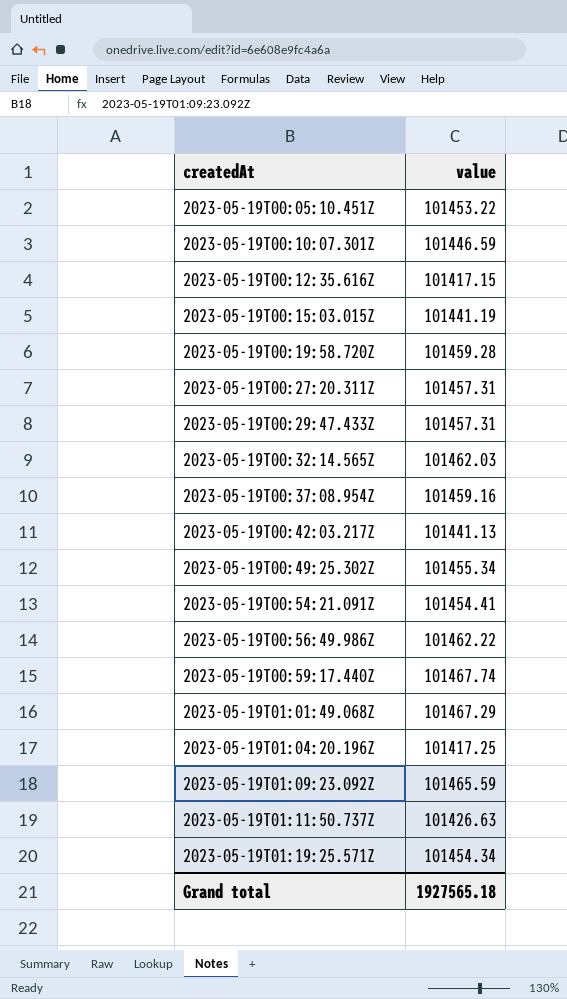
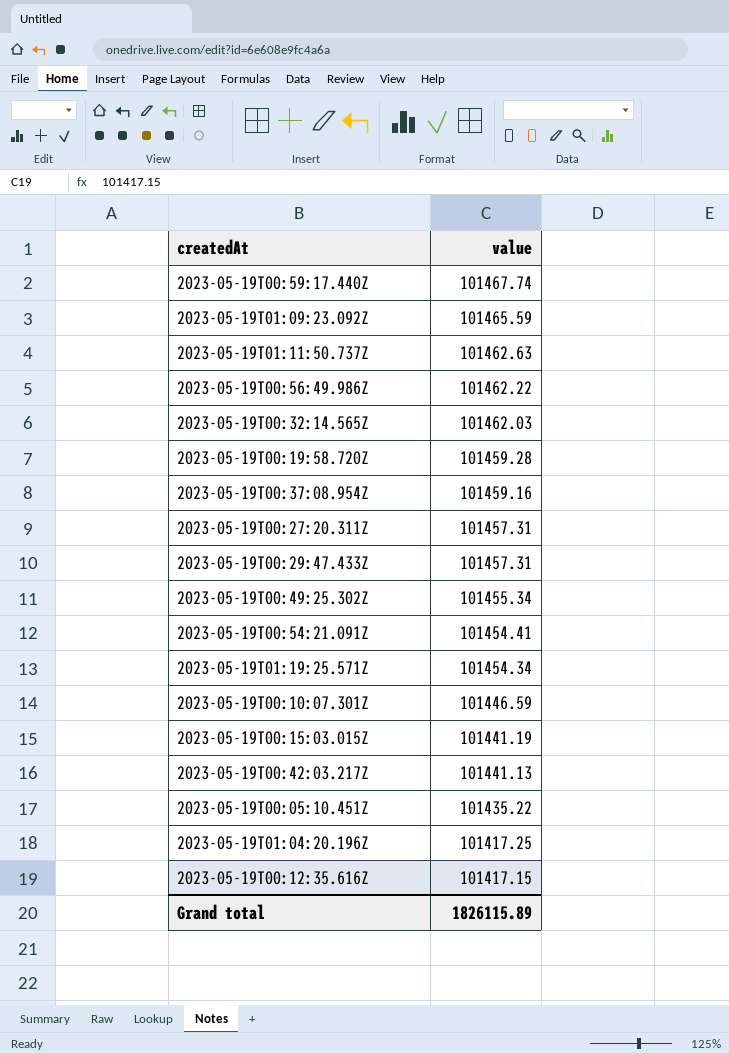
row order: createdAt ascending -> value descending
row 2023-05-19T01:01:49.068Z: 101467.29 -> none
2023-05-19T01:11:50.737Z | value: 101426.63 -> 101462.63
2023-05-19T00:05:10.451Z | value: 101453.22 -> 101435.22
Grand total | value: 1927565.18 -> 1826115.89

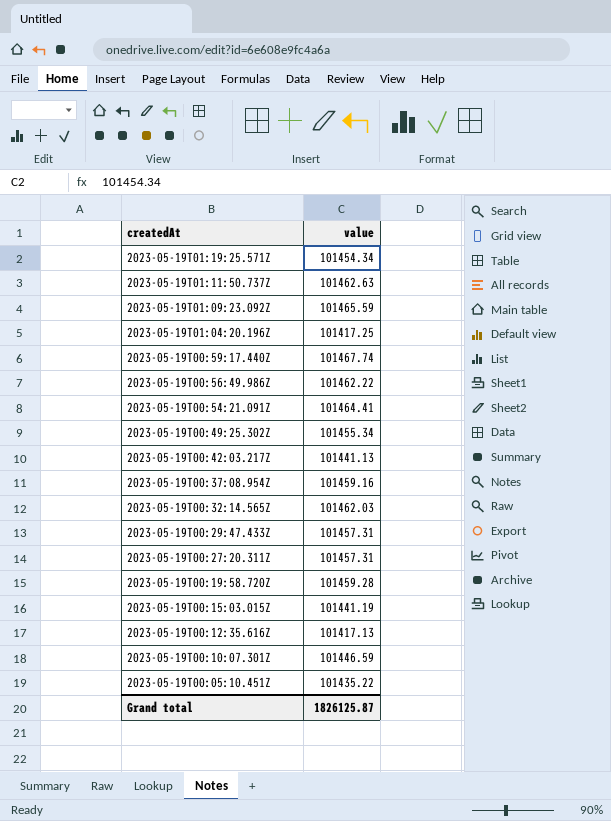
row order: value descending -> createdAt descending
2023-05-19T00:54:21.091Z | value: 101454.41 -> 101464.41
2023-05-19T00:12:35.616Z | value: 101417.15 -> 101417.13
Grand total | value: 1826115.89 -> 1826125.87

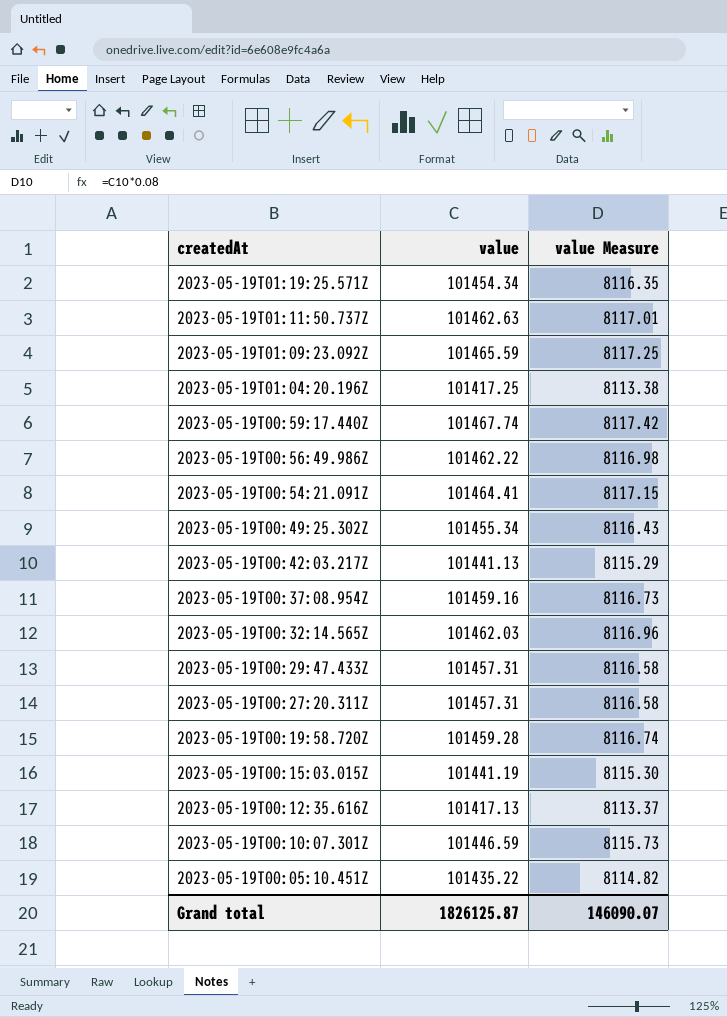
column value Measure | formula: none -> [value] * 0.08

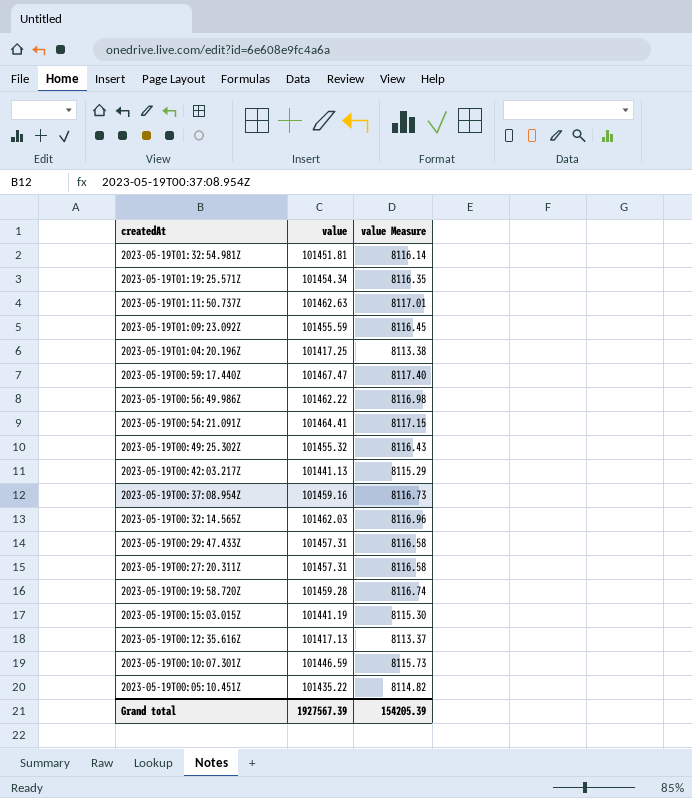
row 2023-05-19T01:32:54.981Z: none -> 101451.81 | 8116.14
2023-05-19T01:09:23.092Z | value: 101465.59 -> 101455.59
2023-05-19T01:09:23.092Z | value Measure: 8117.25 -> 8116.45
2023-05-19T00:59:17.440Z | value: 101467.74 -> 101467.47
2023-05-19T00:59:17.440Z | value Measure: 8117.42 -> 8117.40
2023-05-19T00:49:25.302Z | value: 101455.34 -> 101455.32
Grand total | value: 1826125.87 -> 1927567.39
Grand total | value Measure: 146090.07 -> 154205.39

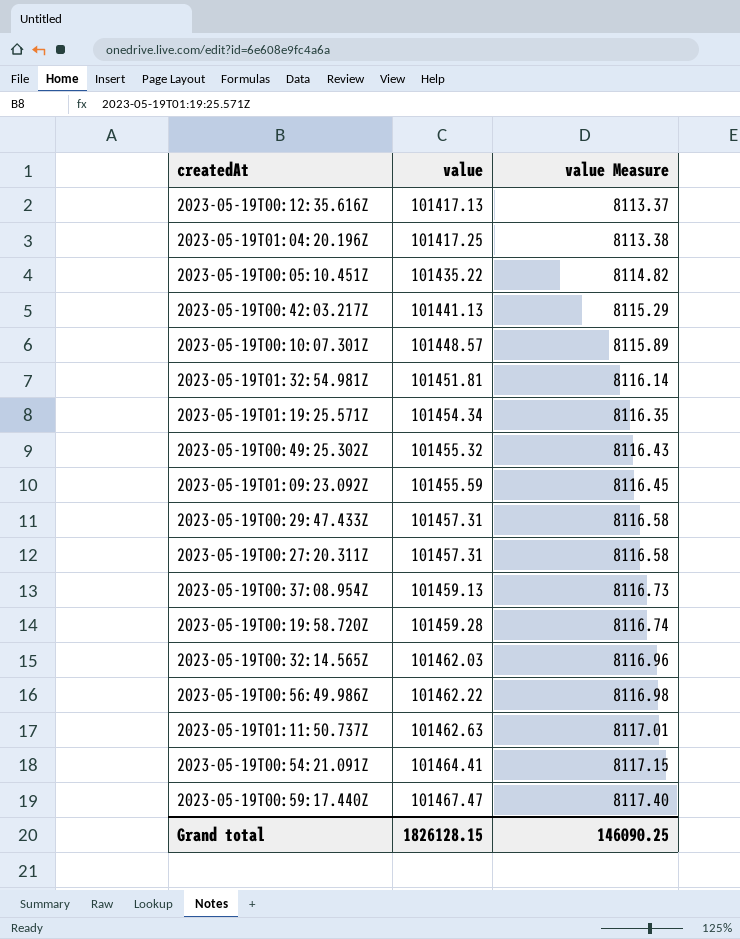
row order: createdAt descending -> value ascending
row 2023-05-19T00:15:03.015Z: 101441.19 | 8115.30 -> none
2023-05-19T00:10:07.301Z | value: 101446.59 -> 101448.57
2023-05-19T00:10:07.301Z | value Measure: 8115.73 -> 8115.89
2023-05-19T00:37:08.954Z | value: 101459.16 -> 101459.13
Grand total | value: 1927567.39 -> 1826128.15
Grand total | value Measure: 154205.39 -> 146090.25

